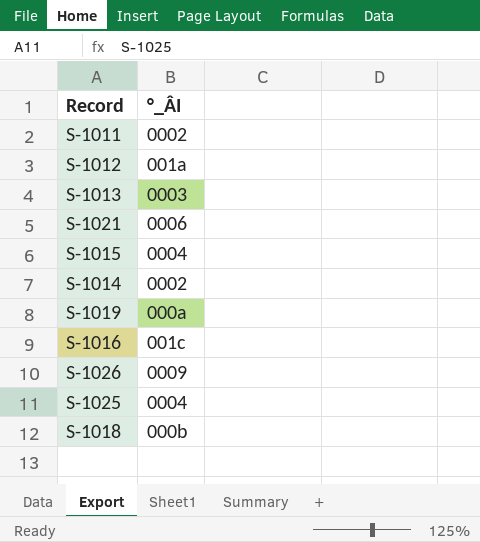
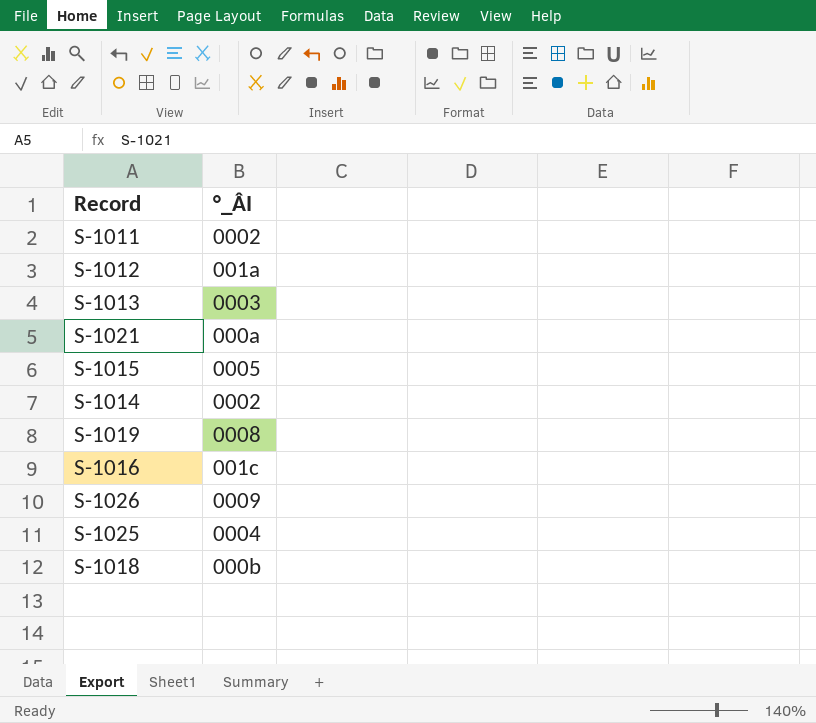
S-1021 | °_ÂI: 0006 -> 000a
S-1015 | °_ÂI: 0004 -> 0005
S-1019 | °_ÂI: 000a -> 0008

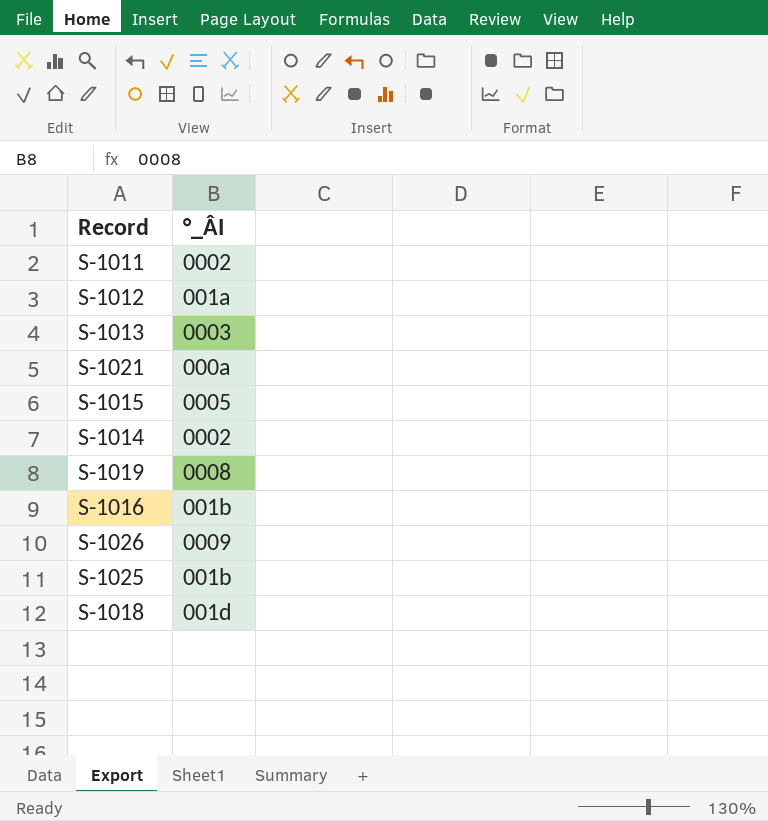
S-1016 | °_ÂI: 001c -> 001b
S-1025 | °_ÂI: 0004 -> 001b
S-1018 | °_ÂI: 000b -> 001d

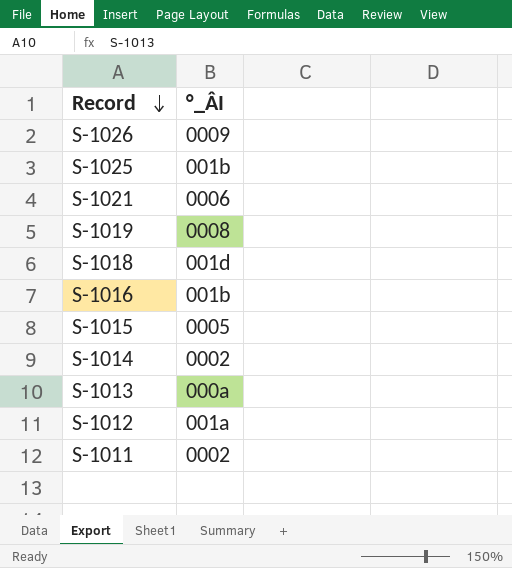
row order: none -> Record descending
S-1021 | °_ÂI: 000a -> 0006
S-1013 | °_ÂI: 0003 -> 000a

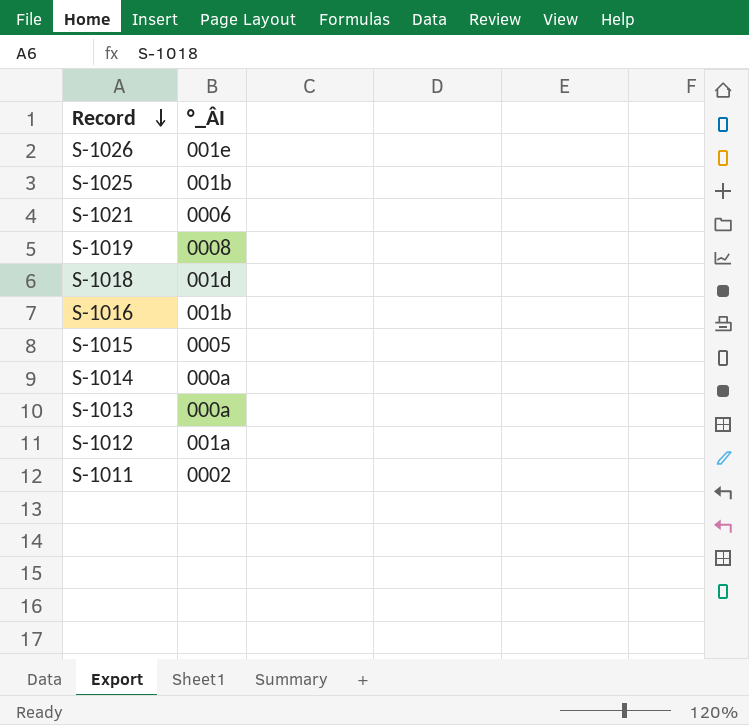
S-1026 | °_ÂI: 0009 -> 001e
S-1014 | °_ÂI: 0002 -> 000a

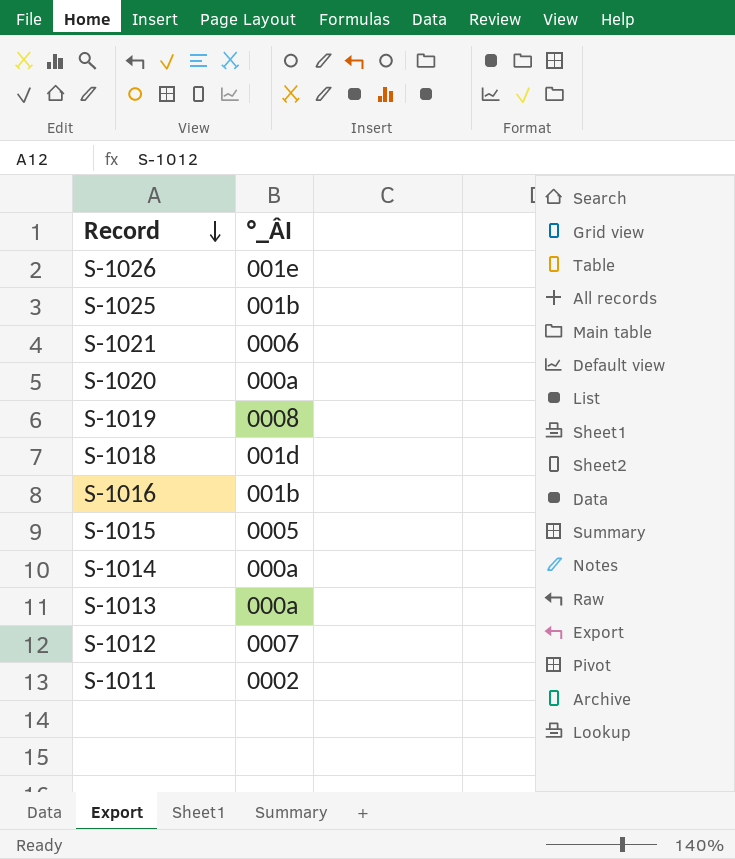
row S-1020: none -> 000a
S-1012 | °_ÂI: 001a -> 0007

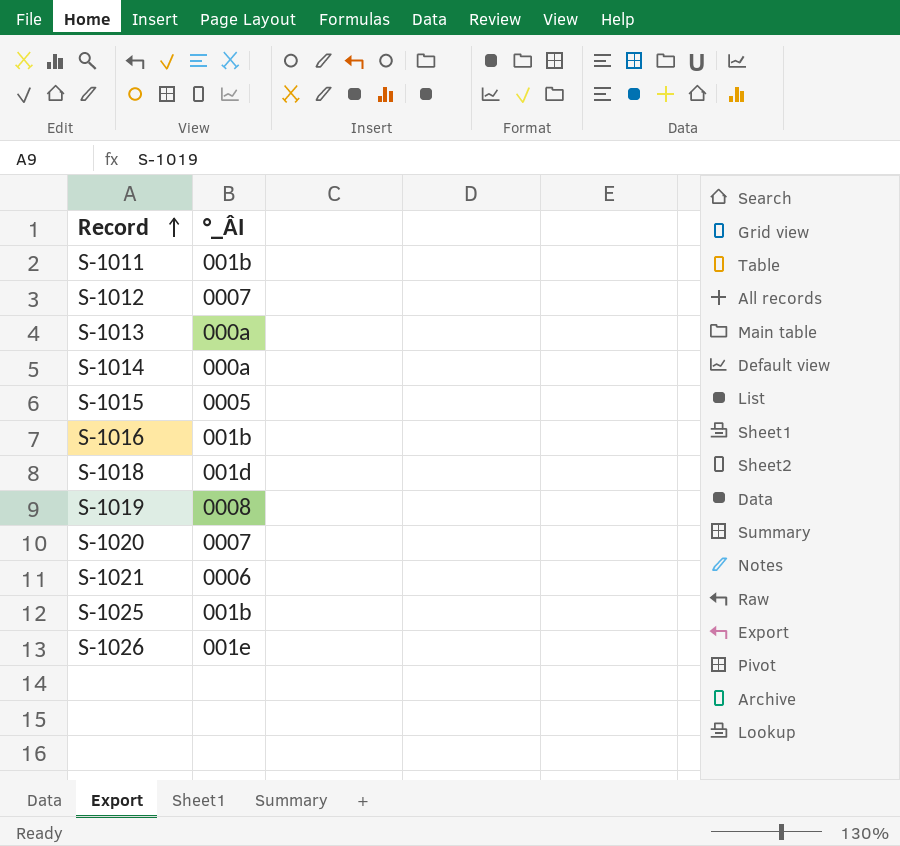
row order: Record descending -> Record ascending
S-1011 | °_ÂI: 0002 -> 001b
S-1020 | °_ÂI: 000a -> 0007

